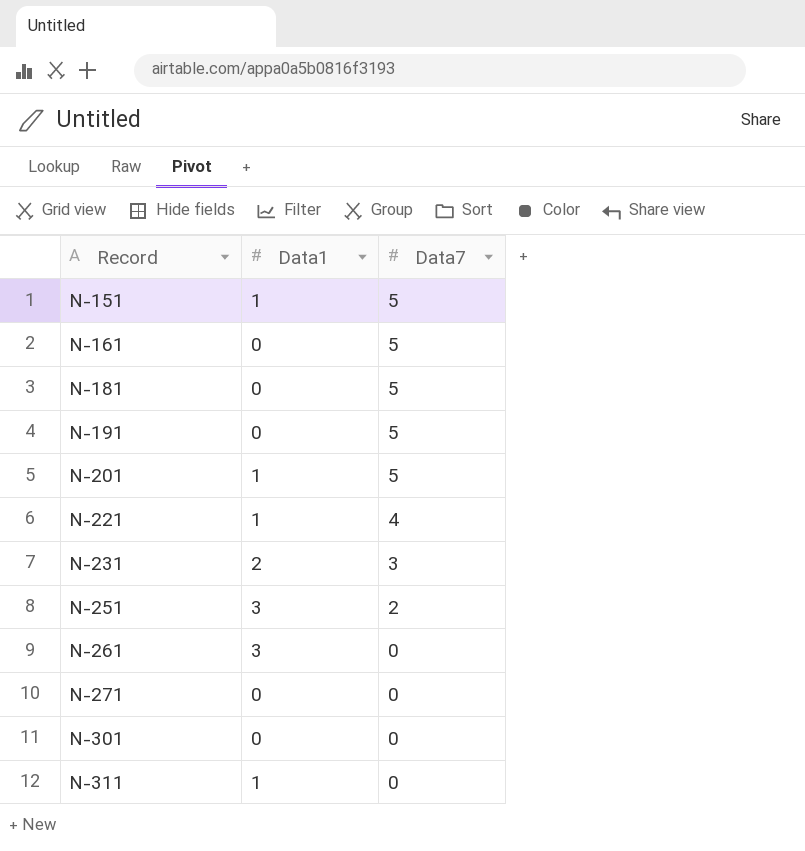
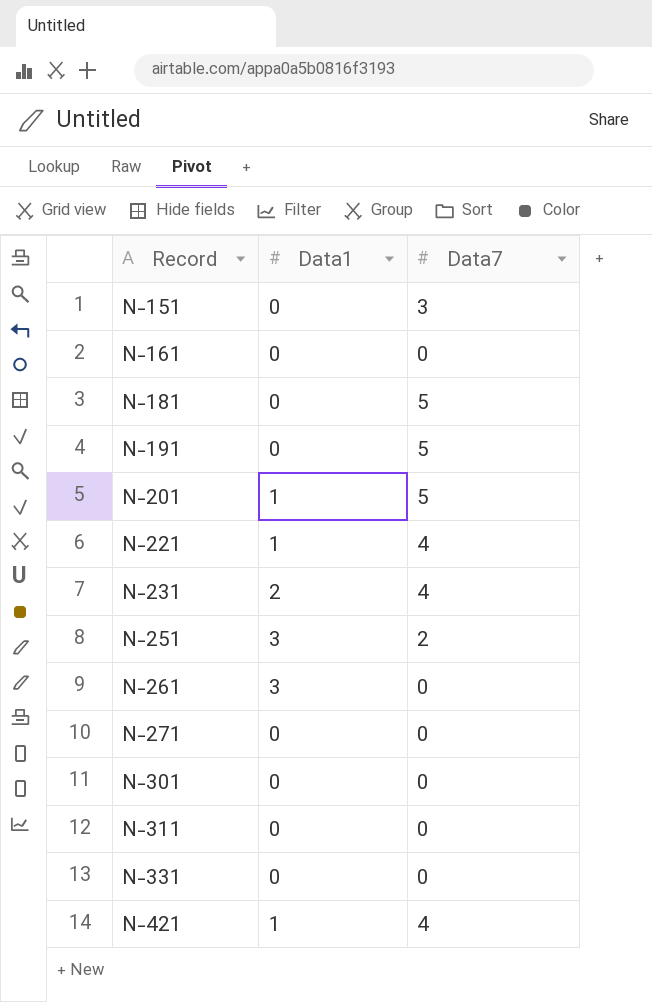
N-151 | Data1: 1 -> 0
N-151 | Data7: 5 -> 3
N-161 | Data7: 5 -> 0
N-231 | Data7: 3 -> 4
N-311 | Data1: 1 -> 0
row N-331: none -> 0 | 0
row N-421: none -> 1 | 4

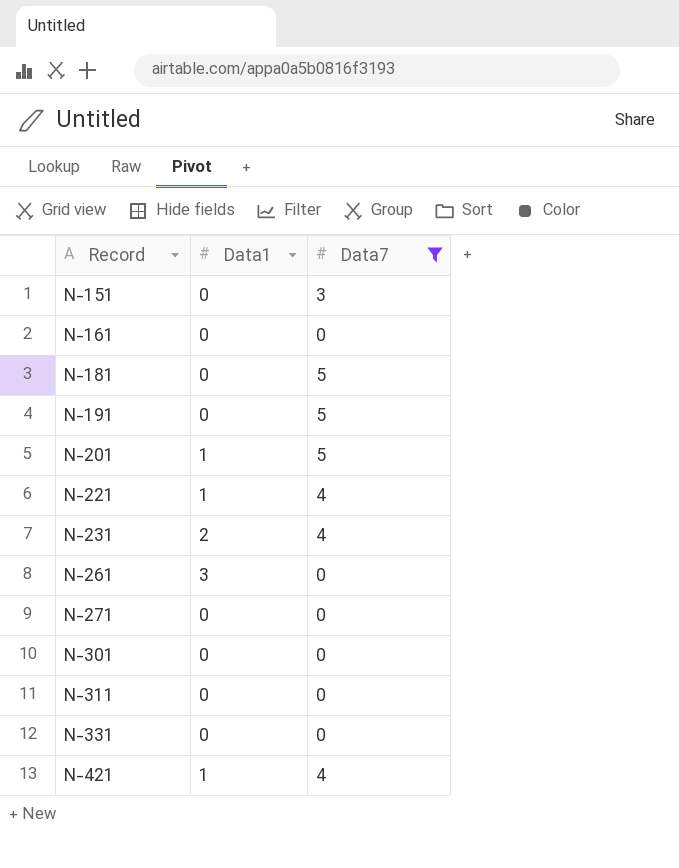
filter: none -> Data7 != 2

